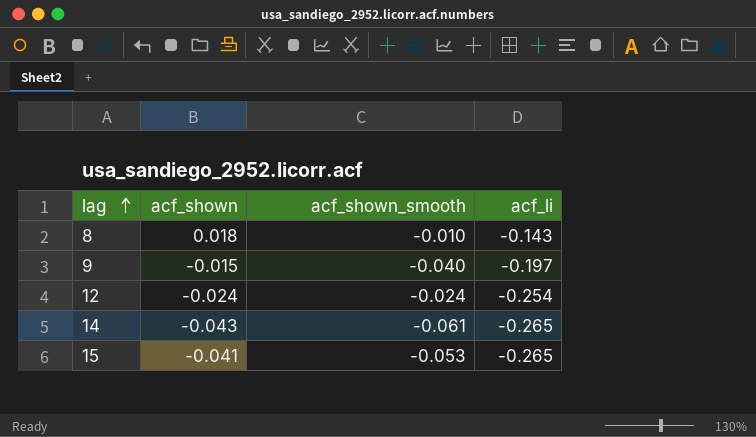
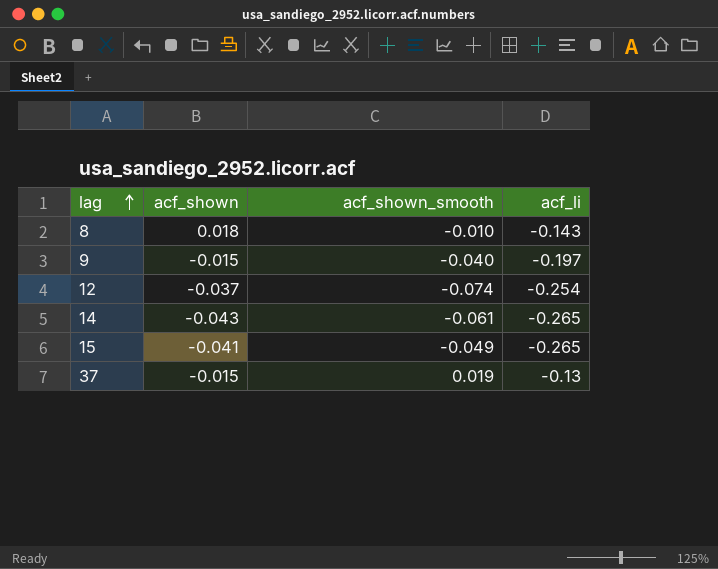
12 | acf_shown: -0.024 -> -0.037
12 | acf_shown_smooth: -0.024 -> -0.074
15 | acf_shown_smooth: -0.053 -> -0.049
row 37: none -> -0.015 | 0.019 | -0.13

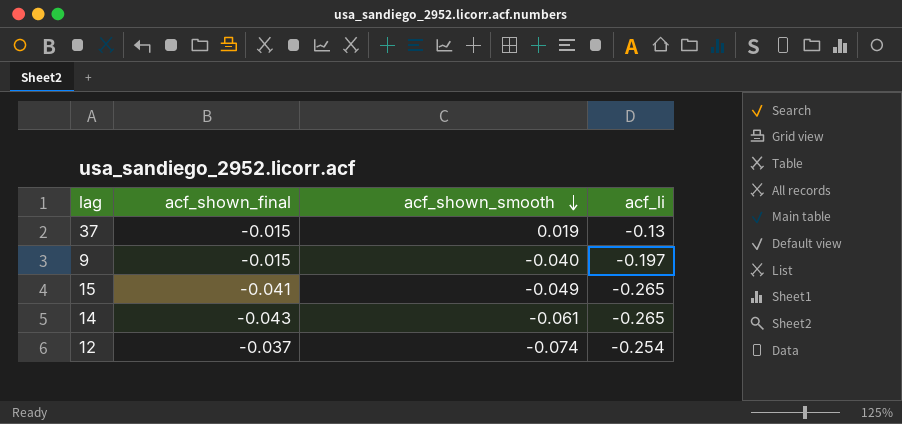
row order: lag ascending -> acf_shown_smooth descending
column name: acf_shown -> acf_shown_final
row 8: 0.018 | -0.010 | -0.143 -> none

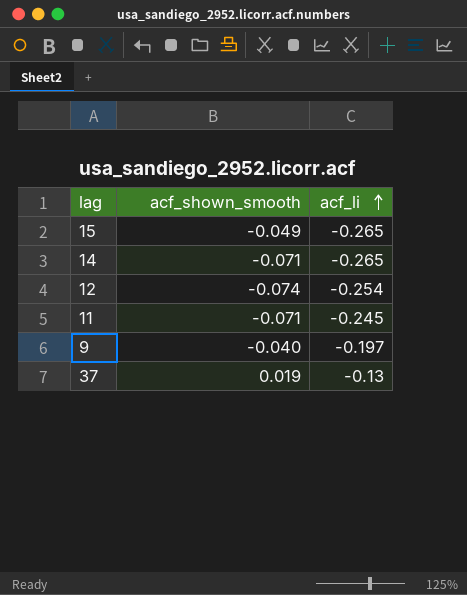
row order: acf_shown_smooth descending -> acf_li ascending
column acf_shown_final | position: 2 -> none
14 | acf_shown_smooth: -0.061 -> -0.071
row 11: none -> -0.071 | -0.245

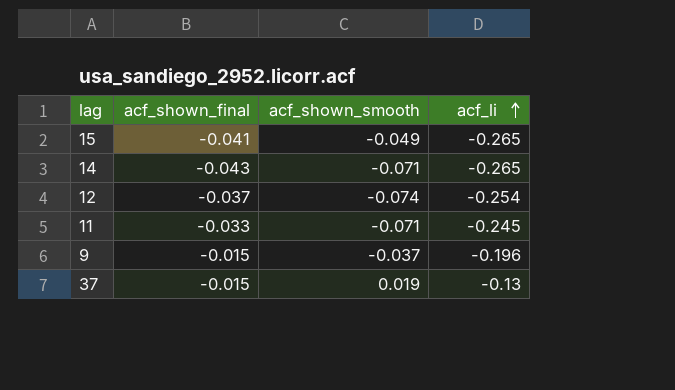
column acf_shown_final | position: none -> 2
9 | acf_shown_smooth: -0.040 -> -0.037
9 | acf_li: -0.197 -> -0.196

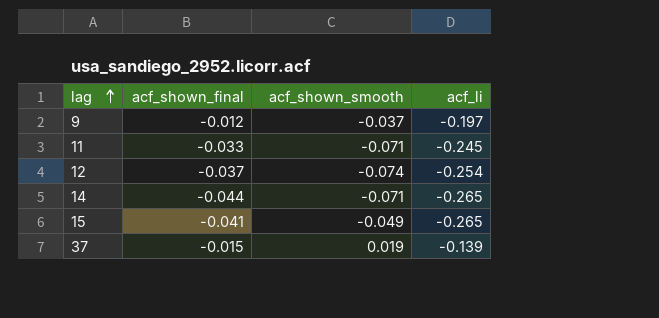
row order: acf_li ascending -> lag ascending
9 | acf_shown_final: -0.015 -> -0.012
9 | acf_li: -0.196 -> -0.197
14 | acf_shown_final: -0.043 -> -0.044
37 | acf_li: -0.13 -> -0.139

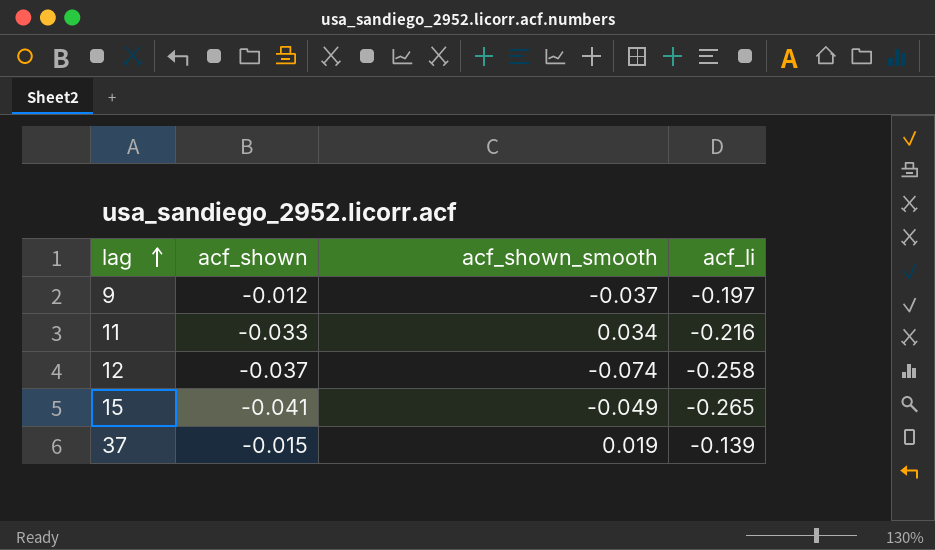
column name: acf_shown_final -> acf_shown
row 14: -0.044 | -0.071 | -0.265 -> none
11 | acf_shown_smooth: -0.071 -> 0.034
11 | acf_li: -0.245 -> -0.216
12 | acf_li: -0.254 -> -0.258

